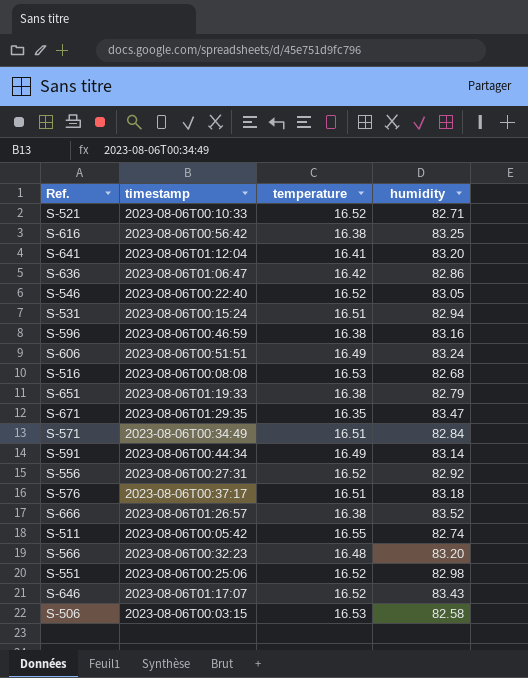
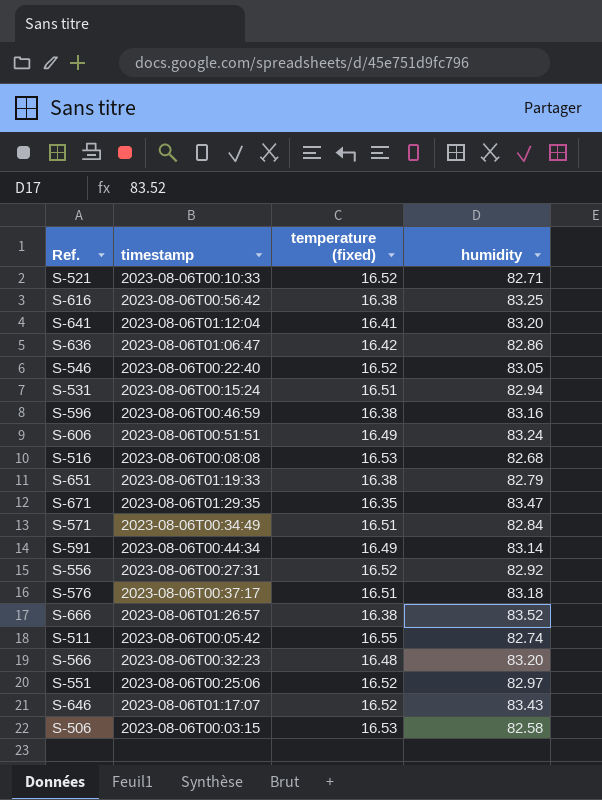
column name: temperature -> temperature (fixed)
S-551 | humidity: 82.98 -> 82.97

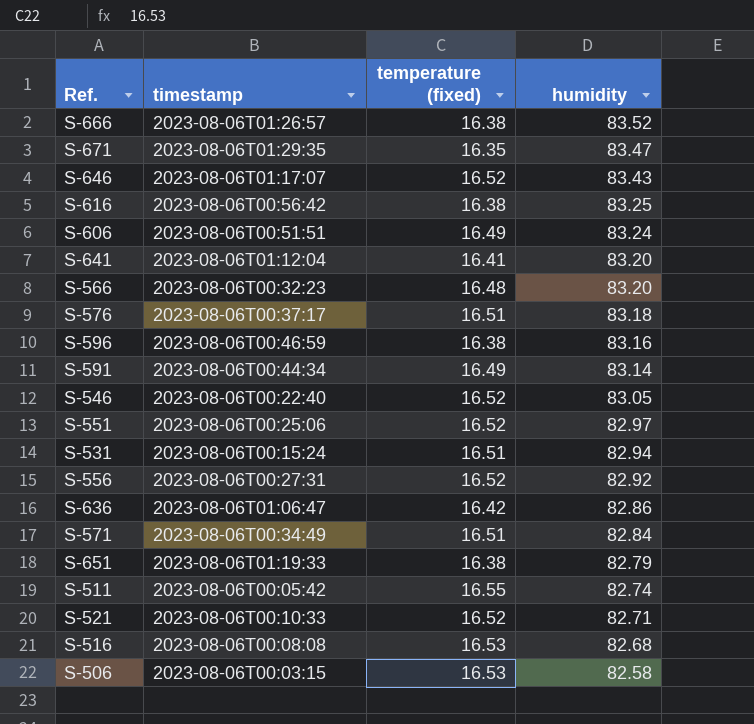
row order: none -> humidity descending

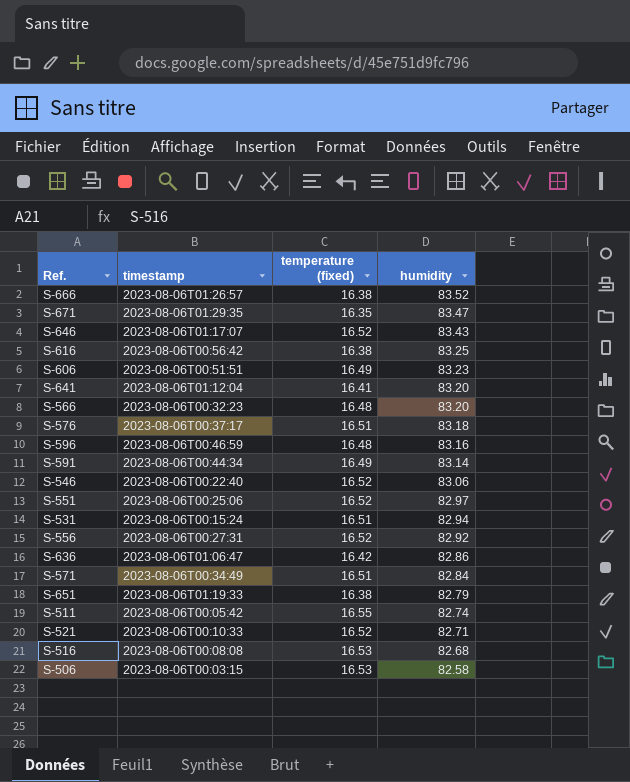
S-606 | humidity: 83.24 -> 83.23
S-596 | temperature (fixed): 16.38 -> 16.48
S-546 | humidity: 83.05 -> 83.06

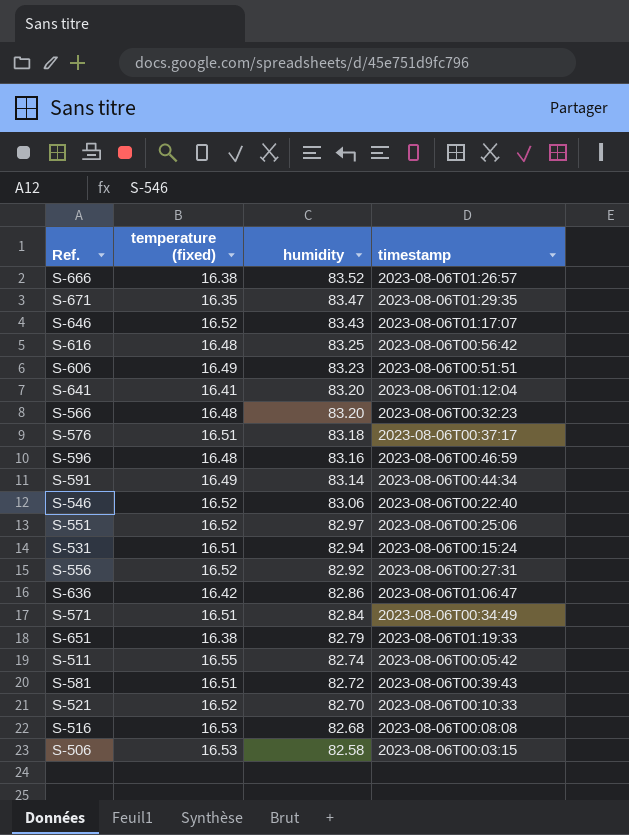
column timestamp | position: 2 -> 4
S-616 | temperature (fixed): 16.38 -> 16.48
row S-581: none -> 16.51 | 82.72 | 2023-08-06T00:39:43
S-521 | humidity: 82.71 -> 82.70

